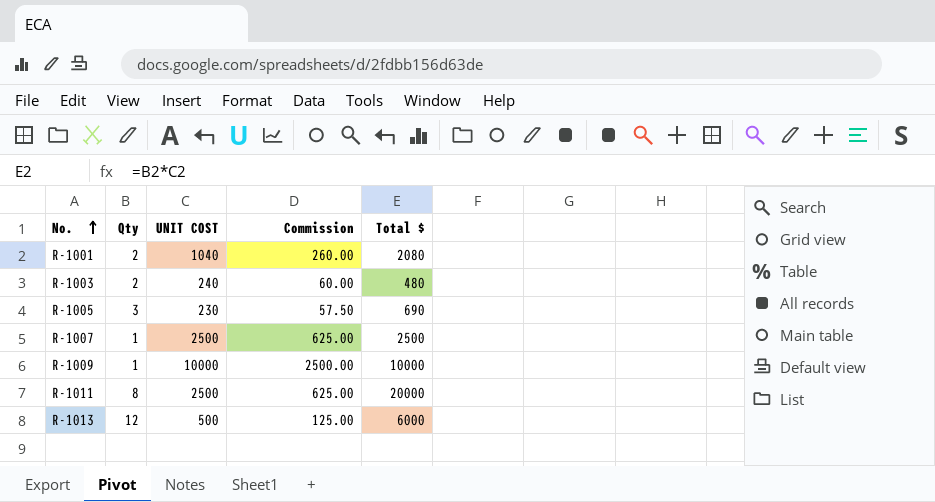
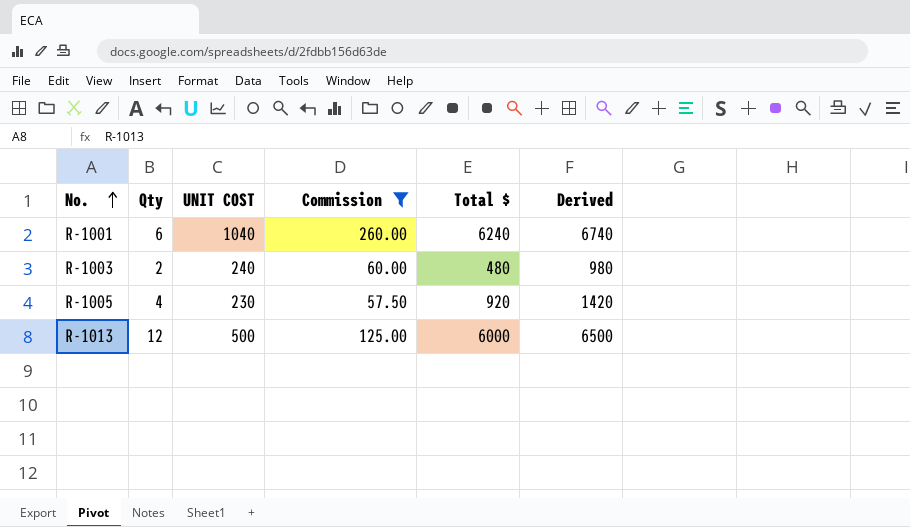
filter: none -> Commission <= 260.00
column Derived | formula: none -> [Total $] + 500
R-1001 | Qty: 2 -> 6
R-1001 | Total $: 2080 -> 6240
R-1005 | Qty: 3 -> 4
R-1005 | Total $: 690 -> 920

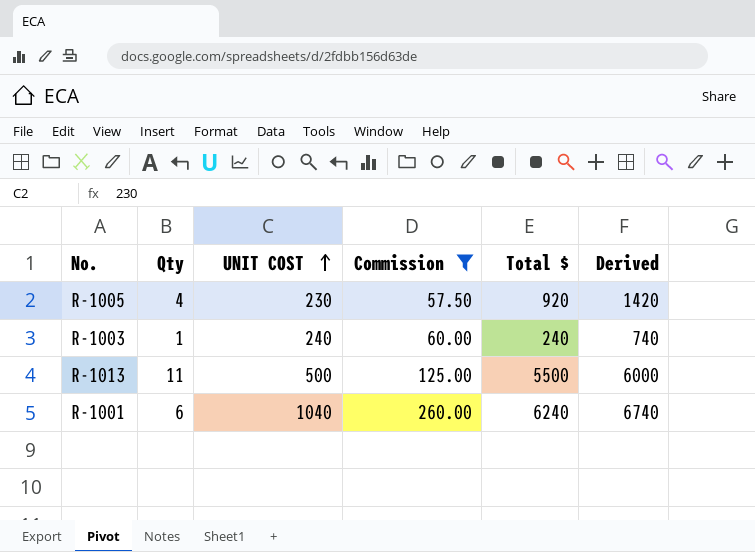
row order: No. ascending -> UNIT COST ascending
R-1003 | Qty: 2 -> 1
R-1003 | Total $: 480 -> 240
R-1003 | Derived: 980 -> 740
R-1013 | Qty: 12 -> 11
R-1013 | Total $: 6000 -> 5500
R-1013 | Derived: 6500 -> 6000

